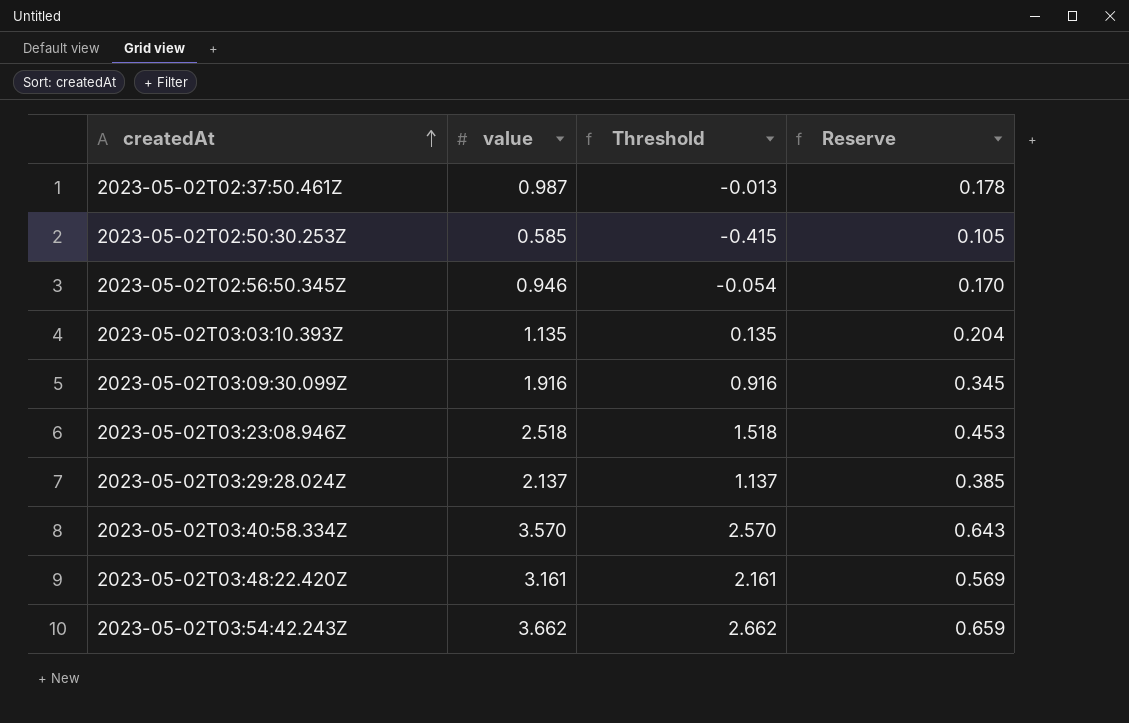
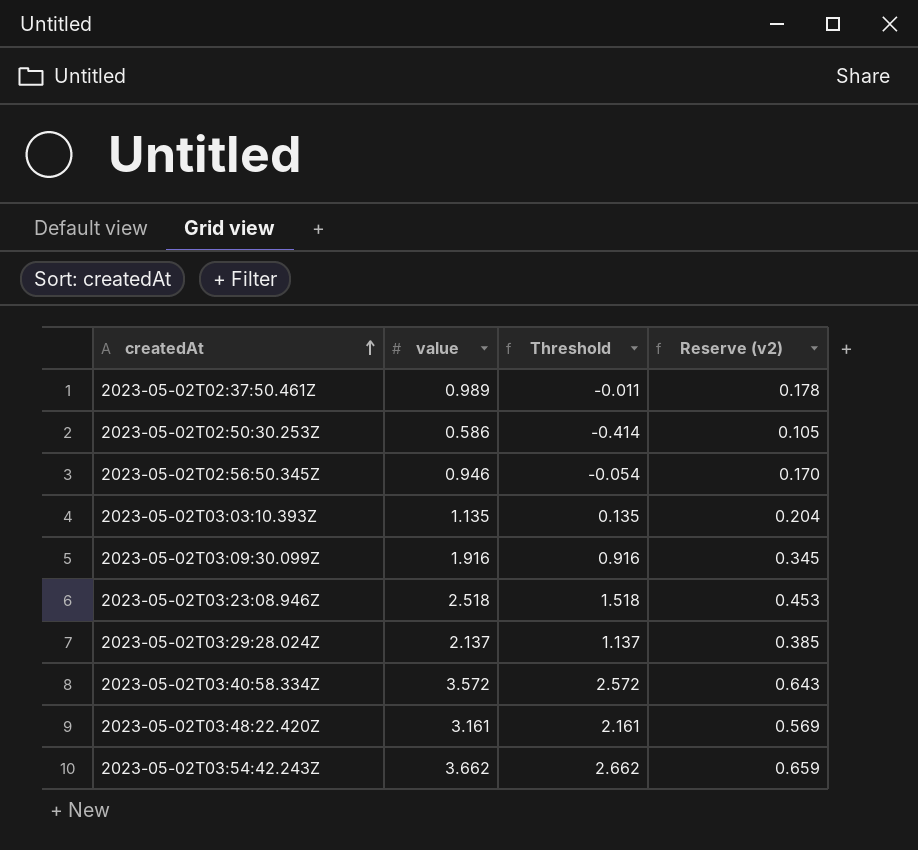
column name: Reserve -> Reserve (v2)
2023-05-02T02:37:50.461Z | value: 0.987 -> 0.989
2023-05-02T02:37:50.461Z | Threshold: -0.013 -> -0.011
2023-05-02T02:50:30.253Z | value: 0.585 -> 0.586
2023-05-02T02:50:30.253Z | Threshold: -0.415 -> -0.414
2023-05-02T03:40:58.334Z | value: 3.570 -> 3.572
2023-05-02T03:40:58.334Z | Threshold: 2.570 -> 2.572

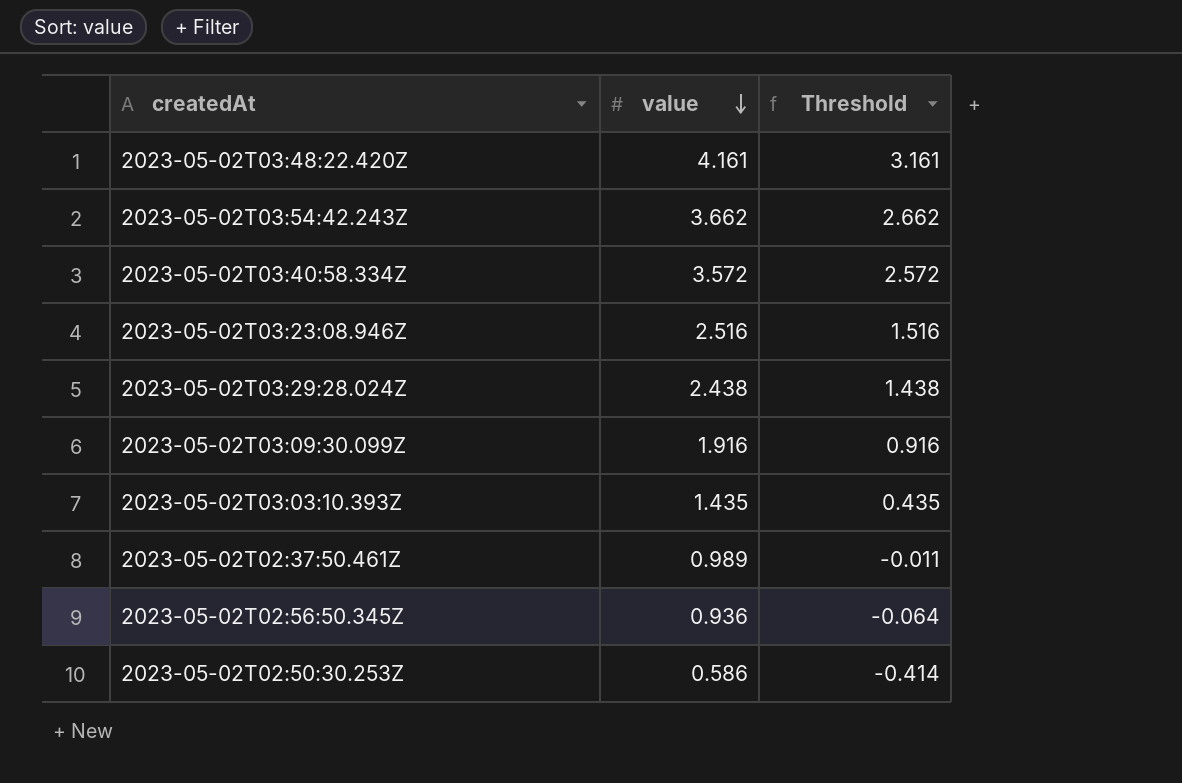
row order: createdAt ascending -> value descending
column Reserve (v2) | formula: [value] * 0.18 -> none
2023-05-02T03:48:22.420Z | value: 3.161 -> 4.161
2023-05-02T03:48:22.420Z | Threshold: 2.161 -> 3.161
2023-05-02T03:23:08.946Z | value: 2.518 -> 2.516
2023-05-02T03:23:08.946Z | Threshold: 1.518 -> 1.516
2023-05-02T03:29:28.024Z | value: 2.137 -> 2.438
2023-05-02T03:29:28.024Z | Threshold: 1.137 -> 1.438
2023-05-02T03:03:10.393Z | value: 1.135 -> 1.435
2023-05-02T03:03:10.393Z | Threshold: 0.135 -> 0.435
2023-05-02T02:56:50.345Z | value: 0.946 -> 0.936
2023-05-02T02:56:50.345Z | Threshold: -0.054 -> -0.064

